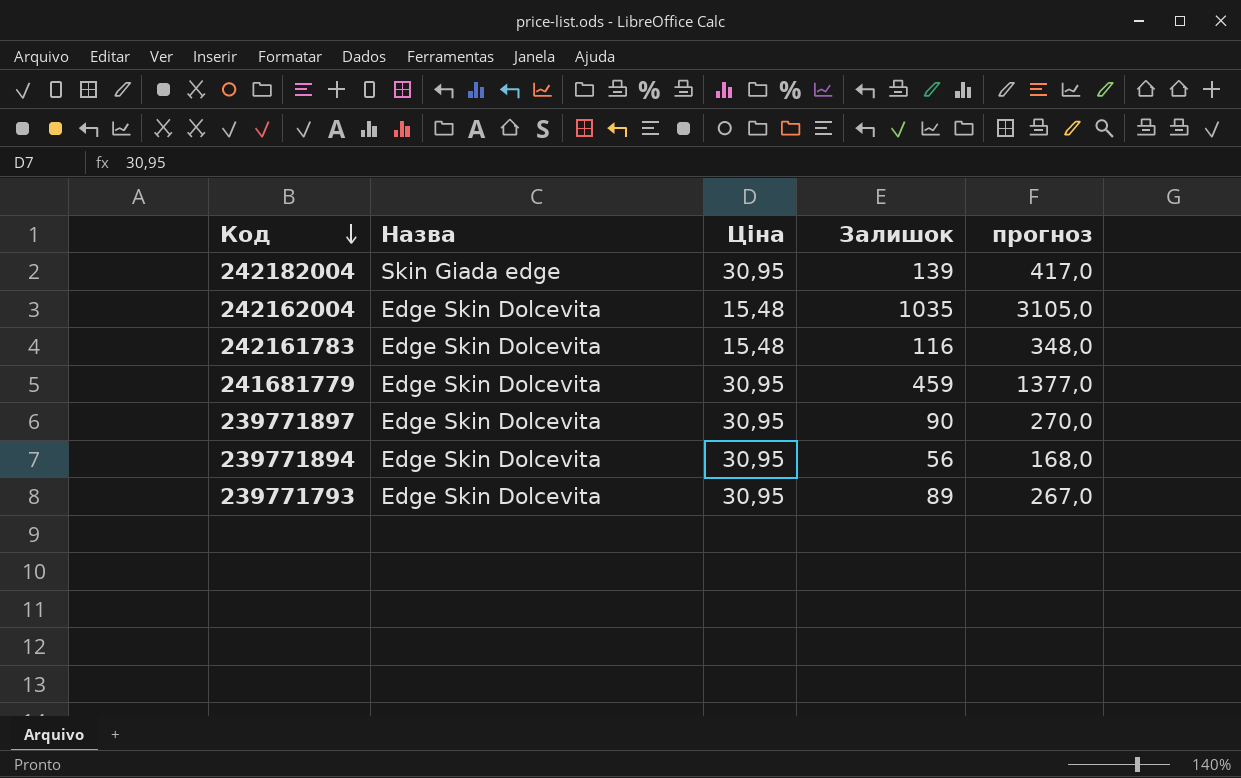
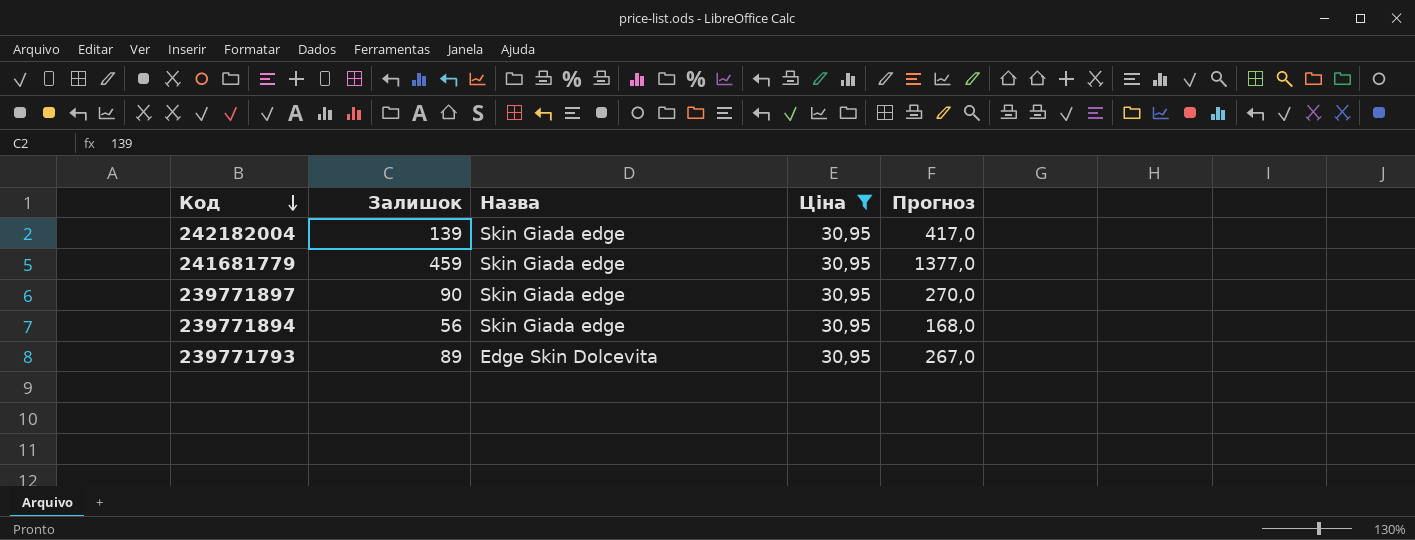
filter: none -> Ціна = 30,95
column Залишок | position: 4 -> 2
column name: прогноз -> Прогноз
241681779 | Назва: Edge Skin Dolcevita -> Skin Giada edge
239771897 | Назва: Edge Skin Dolcevita -> Skin Giada edge
239771894 | Назва: Edge Skin Dolcevita -> Skin Giada edge

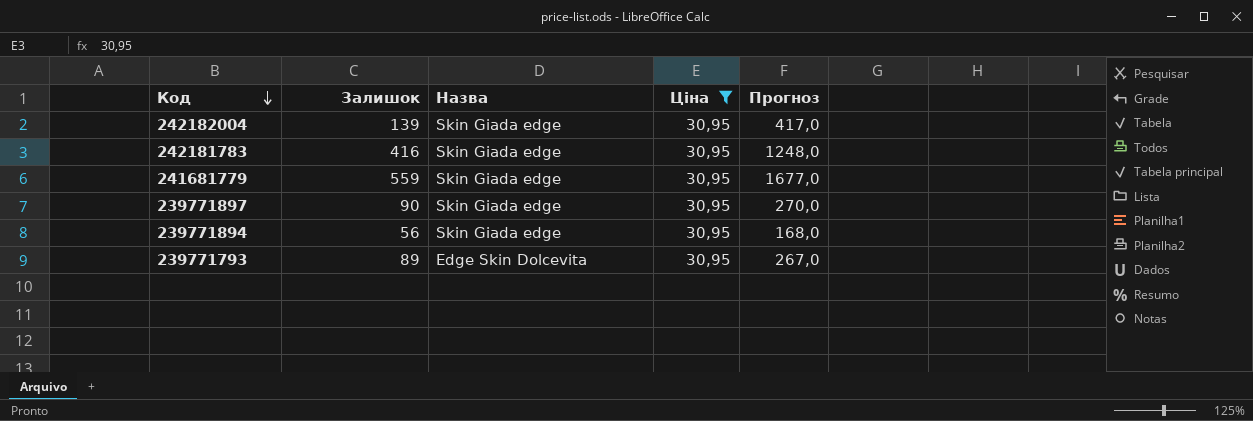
row 242181783: none -> 416 | Skin Giada edge | 30,95 | 1248,0
241681779 | Залишок: 459 -> 559
241681779 | Прогноз: 1377,0 -> 1677,0

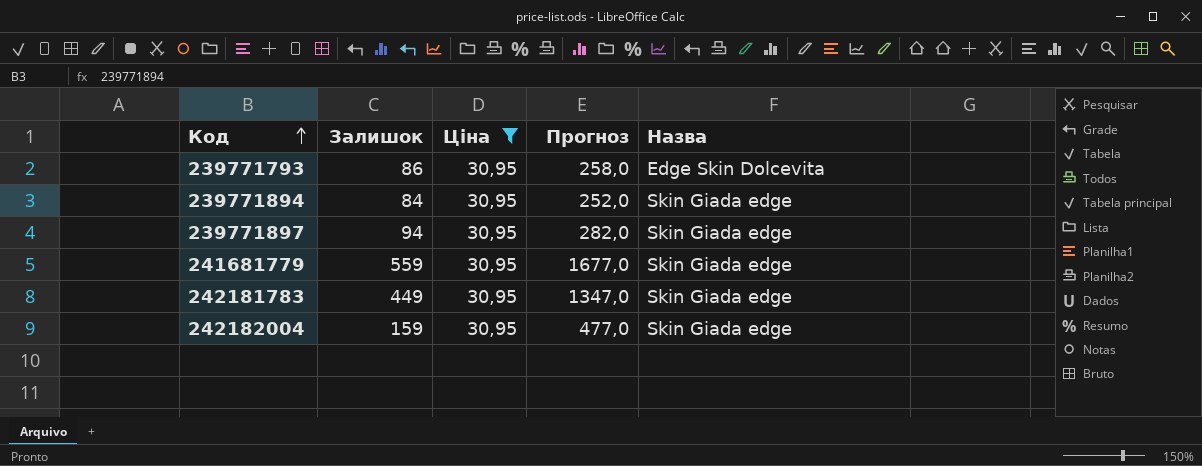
row order: Код descending -> Код ascending
column Назва | position: 3 -> 5
239771793 | Залишок: 89 -> 86
239771793 | Прогноз: 267,0 -> 258,0
239771894 | Залишок: 56 -> 84
239771894 | Прогноз: 168,0 -> 252,0
239771897 | Залишок: 90 -> 94
239771897 | Прогноз: 270,0 -> 282,0
242181783 | Залишок: 416 -> 449
242181783 | Прогноз: 1248,0 -> 1347,0
242182004 | Залишок: 139 -> 159
242182004 | Прогноз: 417,0 -> 477,0

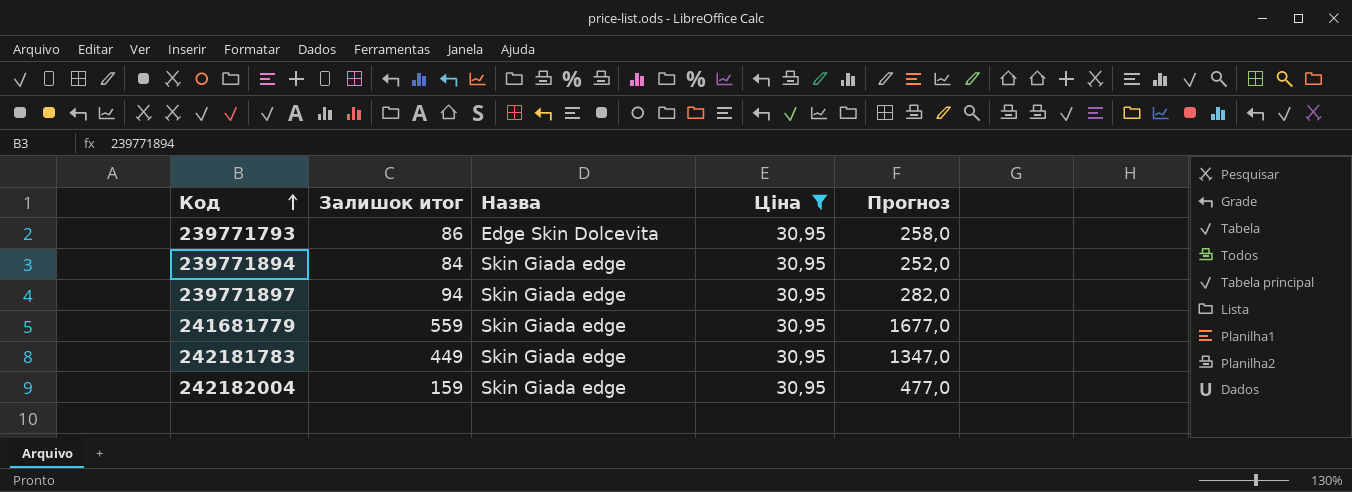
column name: Залишок -> Залишок итог
column Назва | position: 5 -> 3

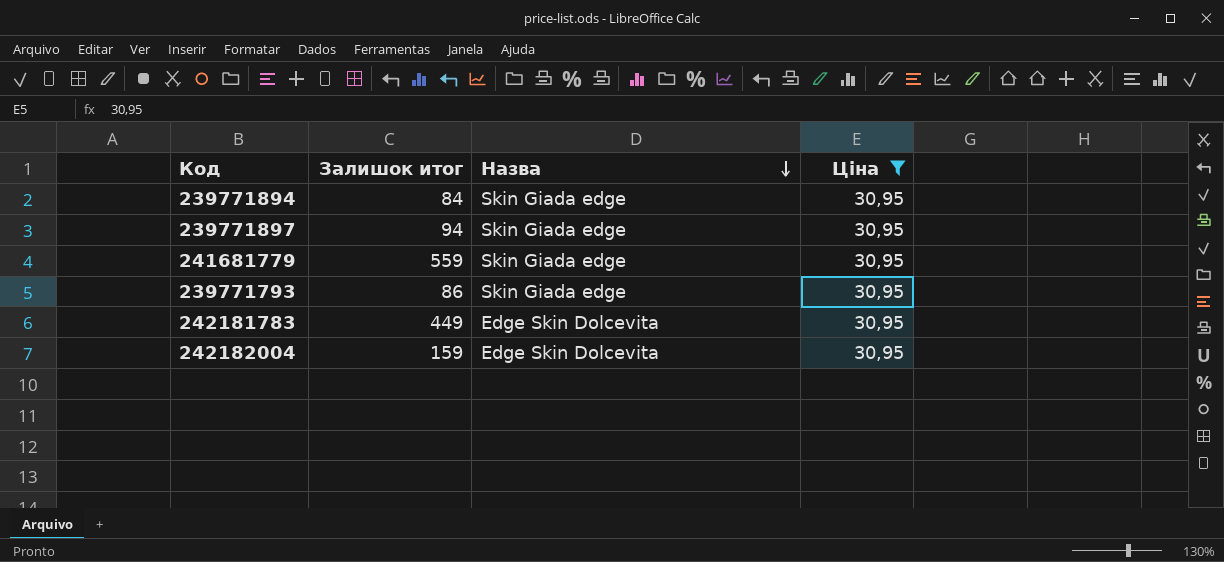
row order: Код ascending -> Назва descending
column Прогноз | formula: [Залишок итог] * 3 -> none
239771793 | Назва: Edge Skin Dolcevita -> Skin Giada edge
242181783 | Назва: Skin Giada edge -> Edge Skin Dolcevita
242182004 | Назва: Skin Giada edge -> Edge Skin Dolcevita

